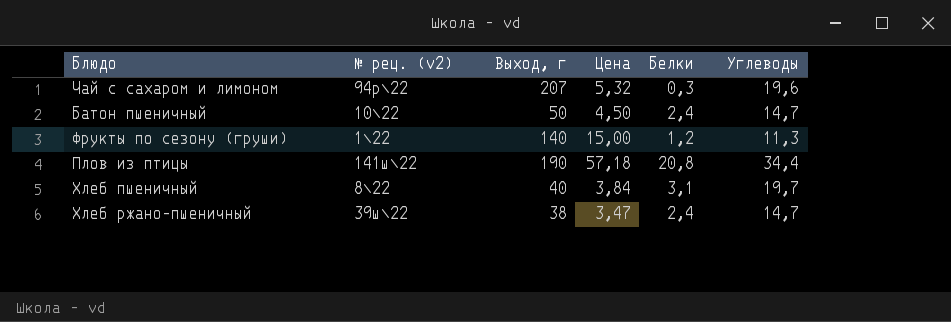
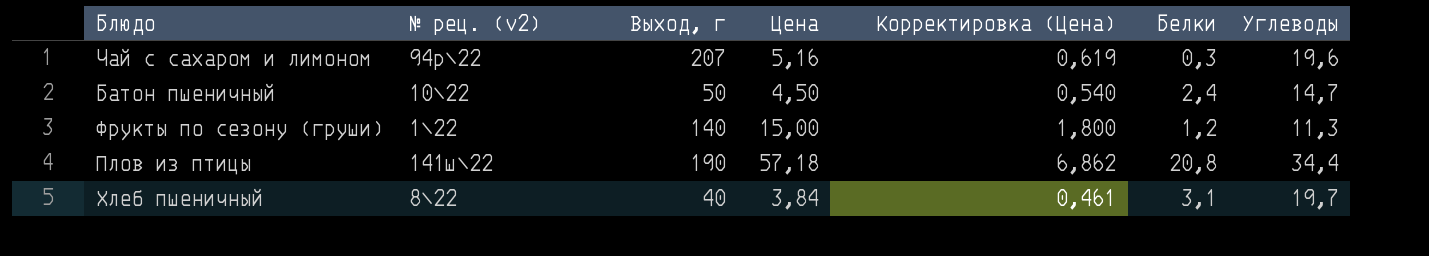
column Корректировка (Цена) | formula: none -> [Цена] * 0,12
row Хлеб ржано-пшеничный: 39ш\22 | 38 | 3,47 | 2,4 | 14,7 -> none
Чай с сахаром и лимоном | Цена: 5,32 -> 5,16

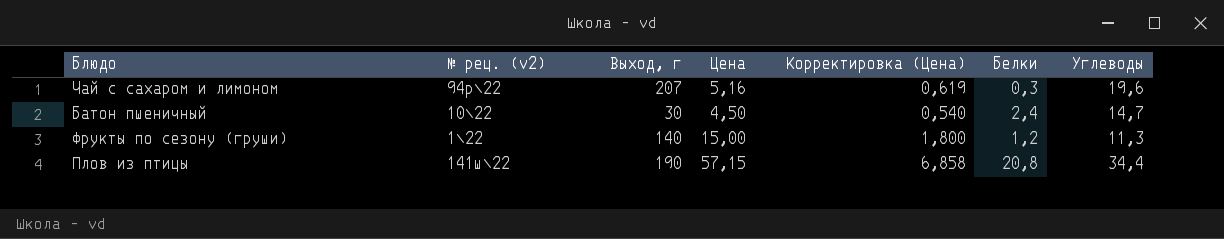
row Хлеб пшеничный: 8\22 | 40 | 3,84 | 0,461 | 3,1 | 19,7 -> none
Батон пшеничный | Выход, г: 50 -> 30
Плов из птицы | Цена: 57,18 -> 57,15
Плов из птицы | Корректировка (Цена): 6,862 -> 6,858

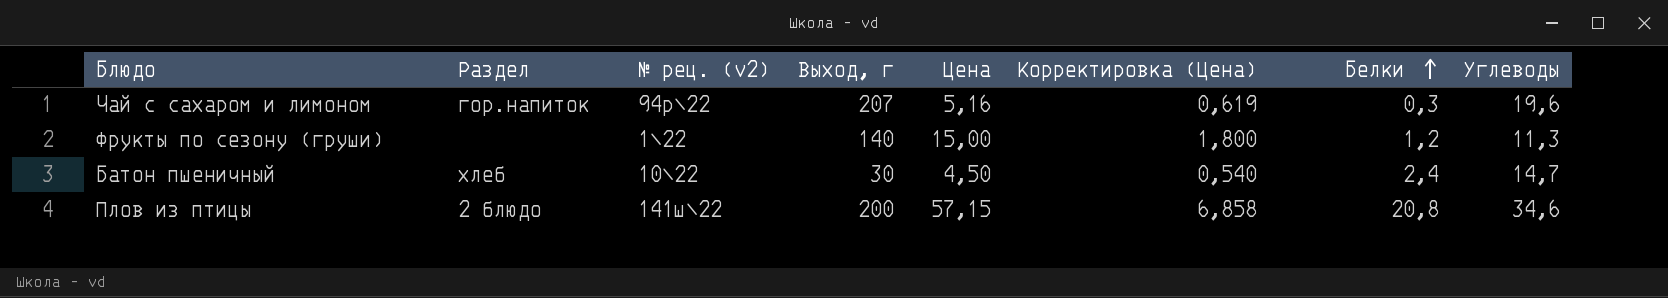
row order: none -> Белки ascending
column Раздел | position: none -> 2
Плов из птицы | Выход, г: 190 -> 200
Плов из птицы | Углеводы: 34,4 -> 34,6

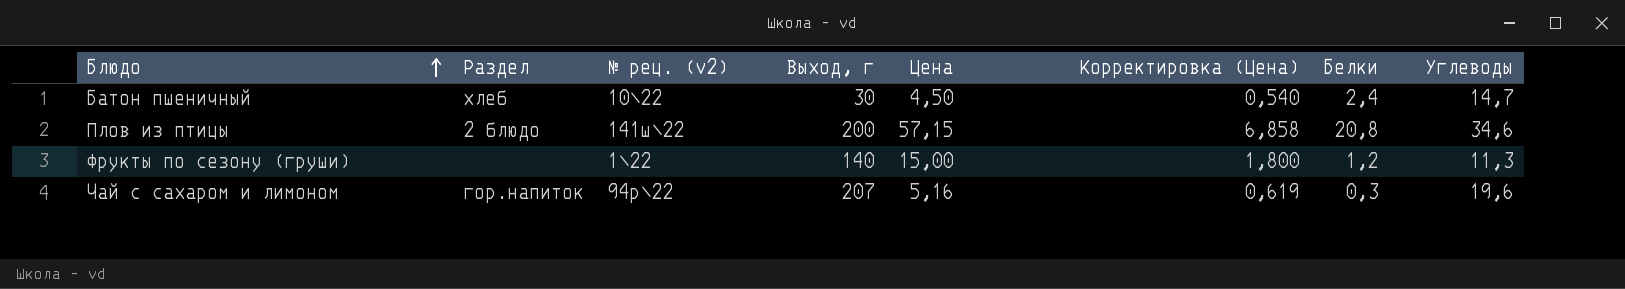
row order: Белки ascending -> Блюдо ascending

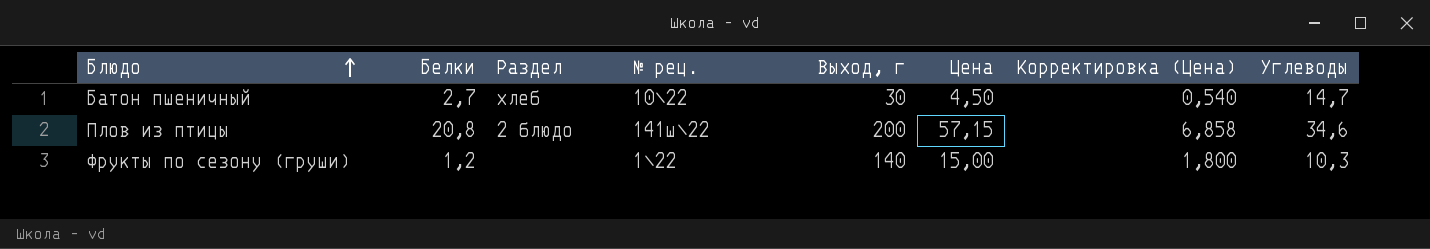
column Белки | position: 7 -> 2
column name: № рец. (v2) -> № рец.
row Чай с сахаром и лимоном: гор.напиток | 94р\22 | 207 | 5,16 | 0,619 | 0,3 | 19,6 -> none
Батон пшеничный | Белки: 2,4 -> 2,7
Фрукты по сезону (груши) | Углеводы: 11,3 -> 10,3

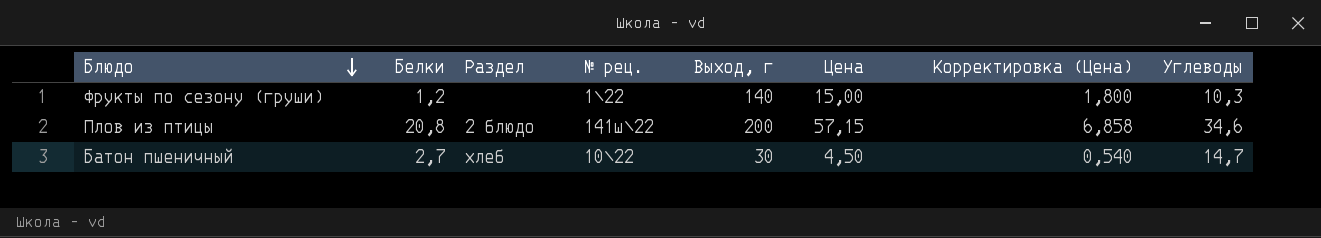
row order: Блюдо ascending -> Блюдо descending

